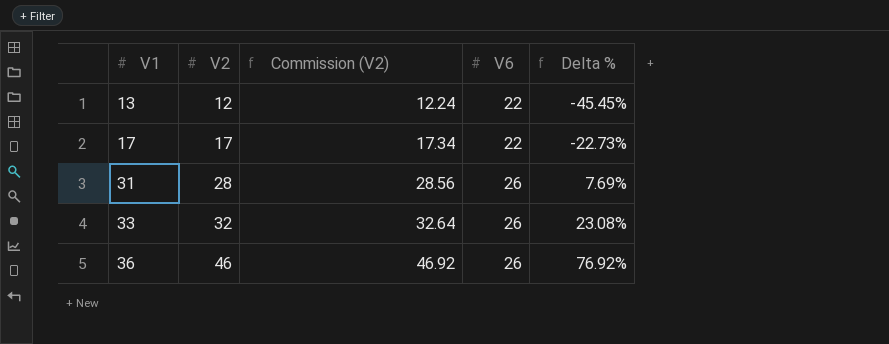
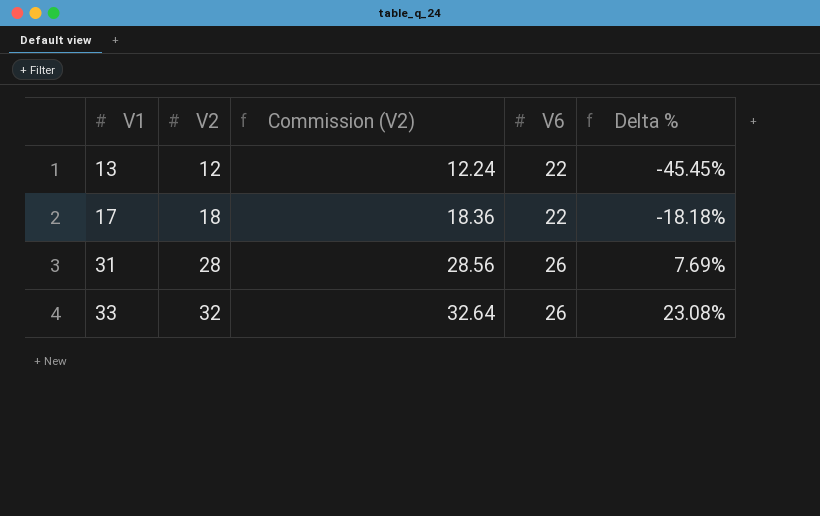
row 36: 46 | 46.92 | 26 | 76.92% -> none
17 | V2: 17 -> 18
17 | Commission (V2): 17.34 -> 18.36
17 | Delta %: -22.73% -> -18.18%

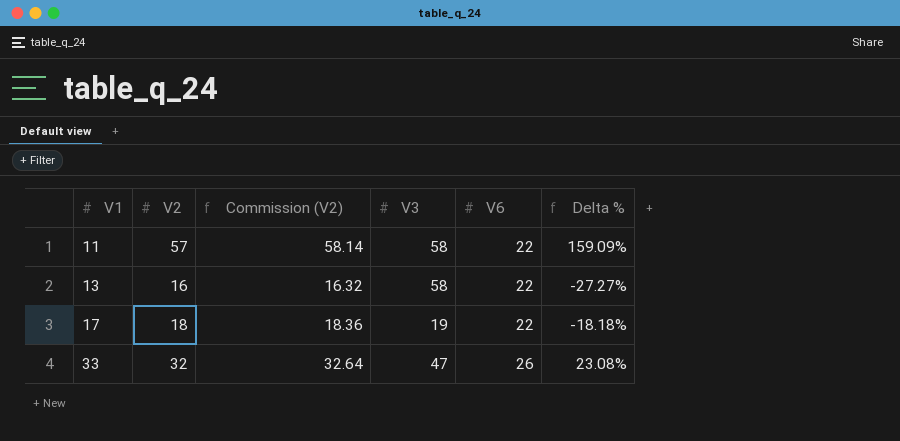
column V3 | position: none -> 4
row 31: 28 | 28.56 | 26 | 7.69% -> none
row 11: none -> 57 | 58.14 | 58 | 22 | 159.09%
13 | V2: 12 -> 16
13 | Commission (V2): 12.24 -> 16.32
13 | Delta %: -45.45% -> -27.27%

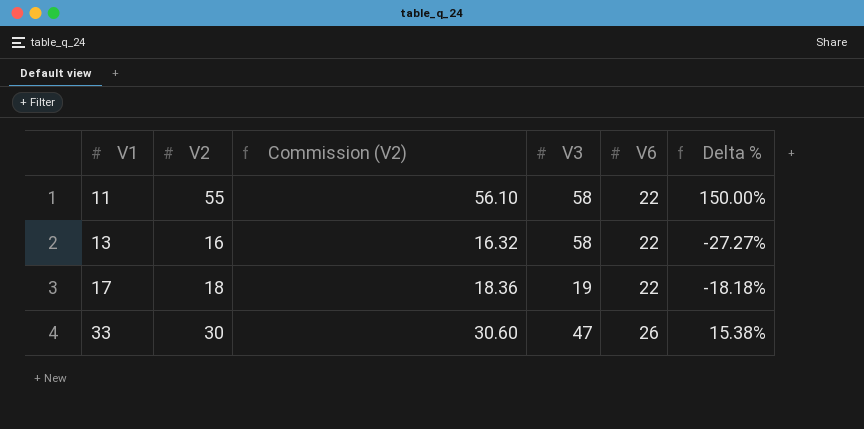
11 | V2: 57 -> 55
11 | Commission (V2): 58.14 -> 56.10
11 | Delta %: 159.09% -> 150.00%
33 | V2: 32 -> 30
33 | Commission (V2): 32.64 -> 30.60
33 | Delta %: 23.08% -> 15.38%

